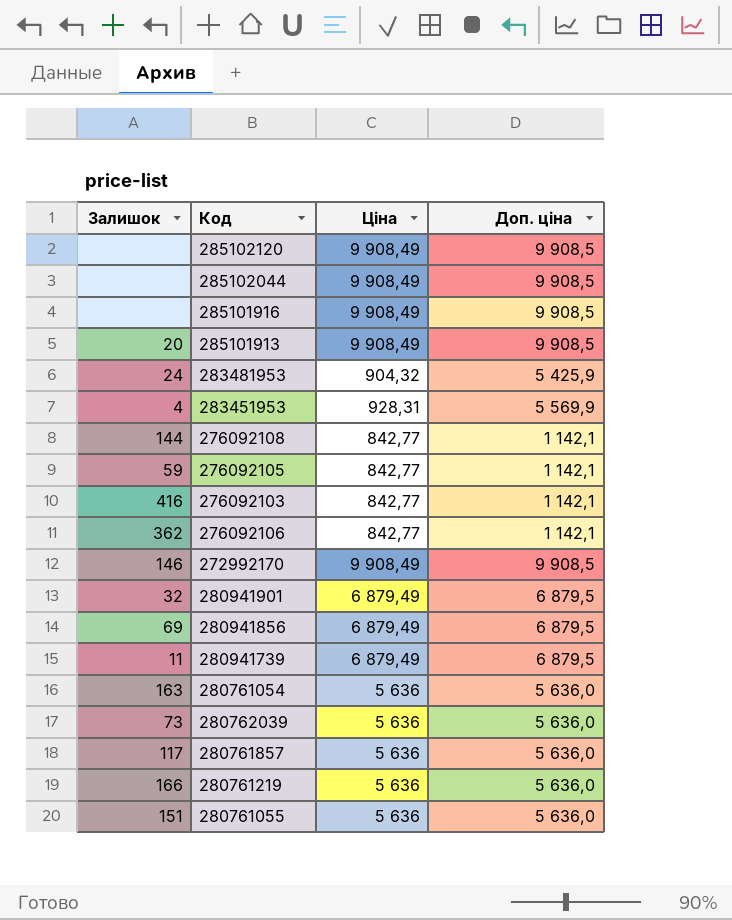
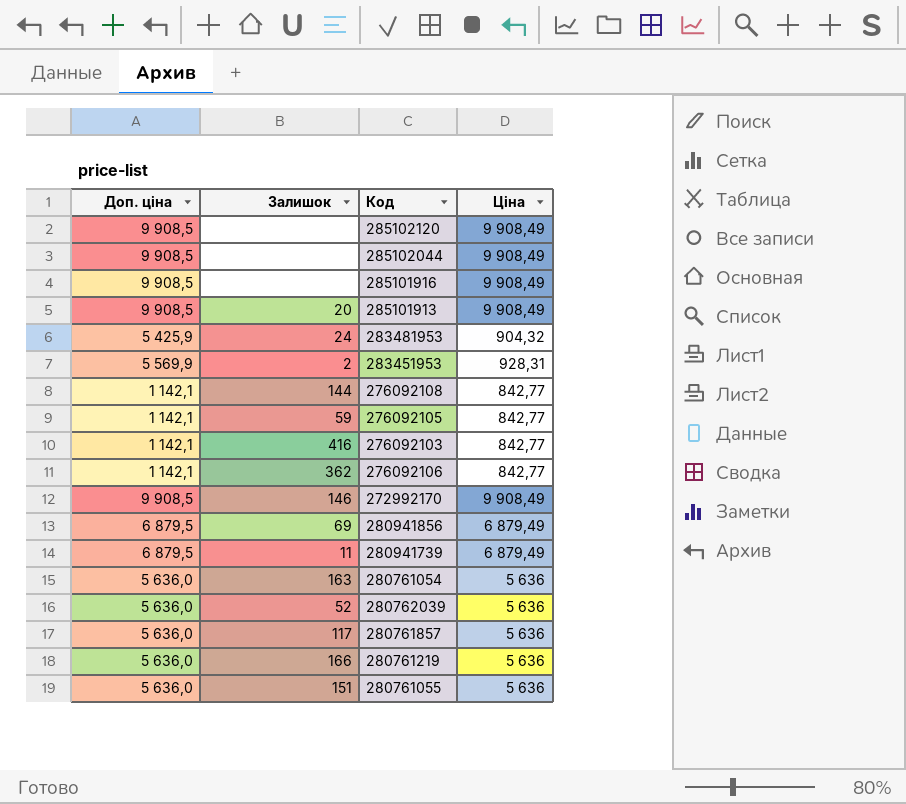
column Доп. ціна | position: 4 -> 1
row 280941901: 32 | 6 879,49 | 6 879,5 -> none
283451953 | Залишок: 4 -> 2
280762039 | Залишок: 73 -> 52

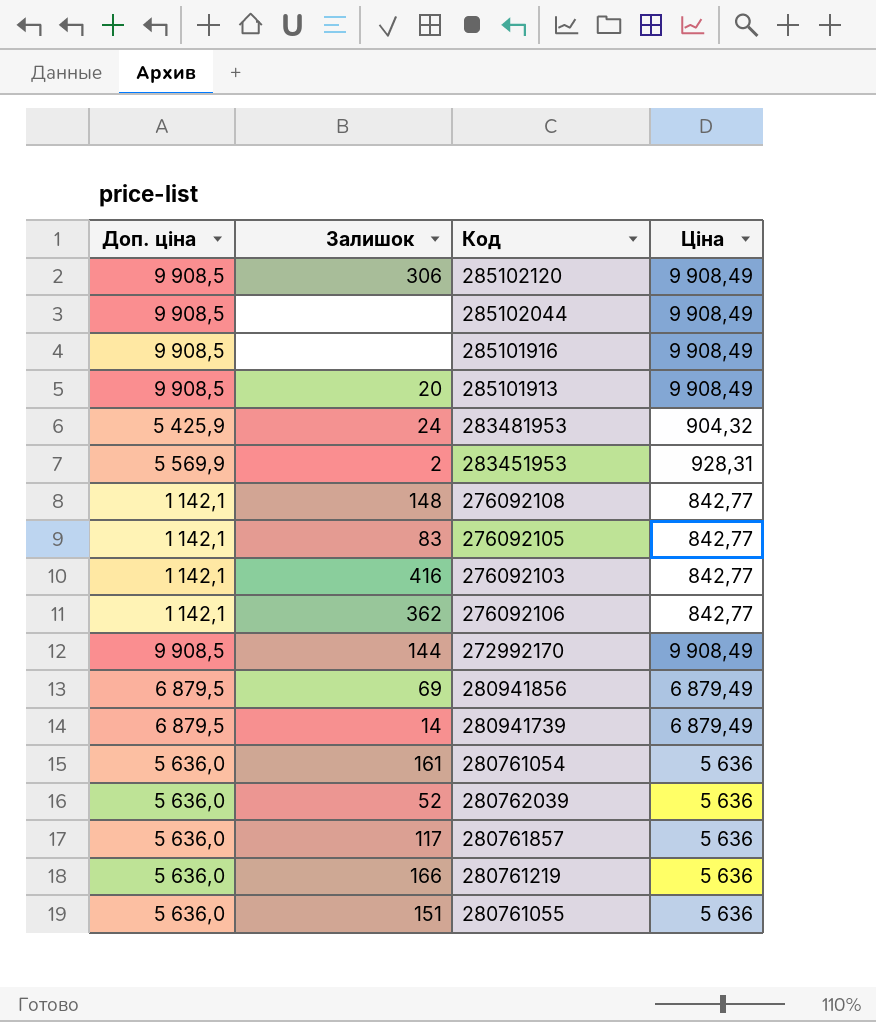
285102120 | Залишок: none -> 306
276092108 | Залишок: 144 -> 148
276092105 | Залишок: 59 -> 83
272992170 | Залишок: 146 -> 144
280941739 | Залишок: 11 -> 14
280761054 | Залишок: 163 -> 161

